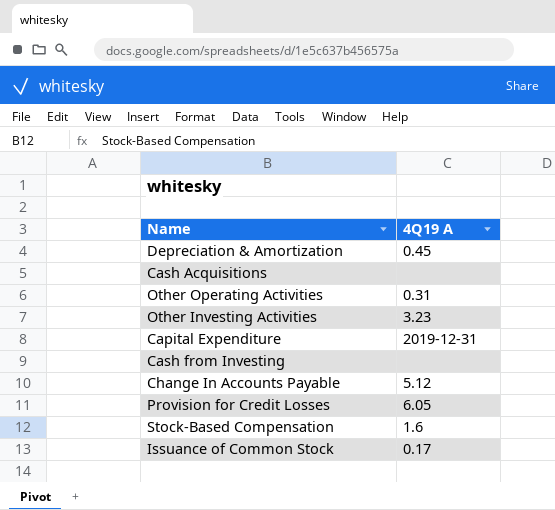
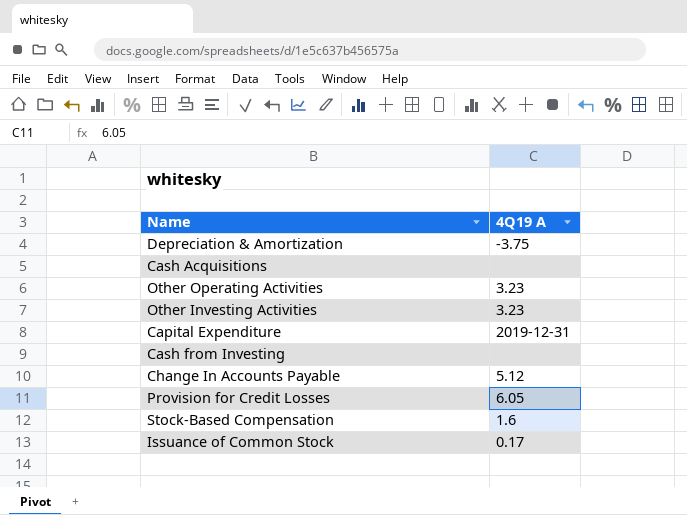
Depreciation & Amortization | 4Q19 A: 0.45 -> -3.75
Other Operating Activities | 4Q19 A: 0.31 -> 3.23

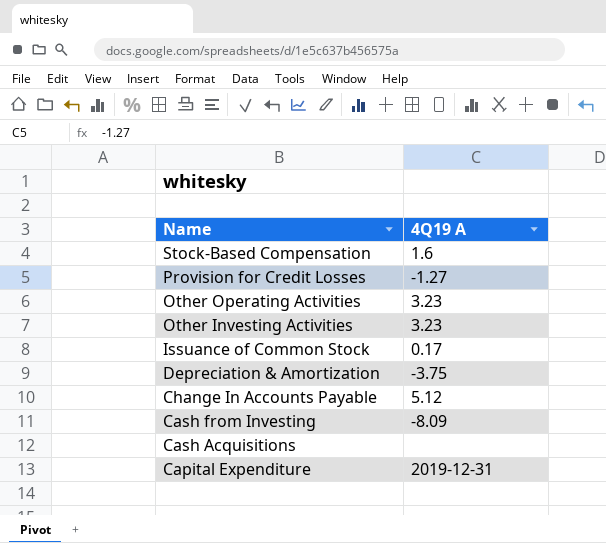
row order: none -> Name descending
Provision for Credit Losses | 4Q19 A: 6.05 -> -1.27
Cash from Investing | 4Q19 A: none -> -8.09

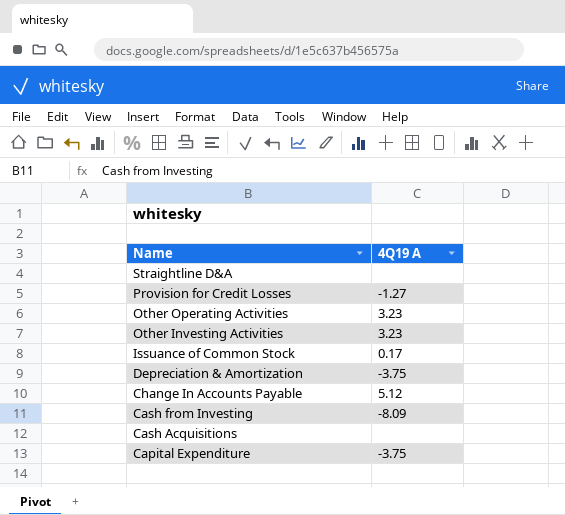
row Stock-Based Compensation: 1.6 -> none
row Straightline D&A: none -> none
Capital Expenditure | 4Q19 A: 2019-12-31 -> -3.75

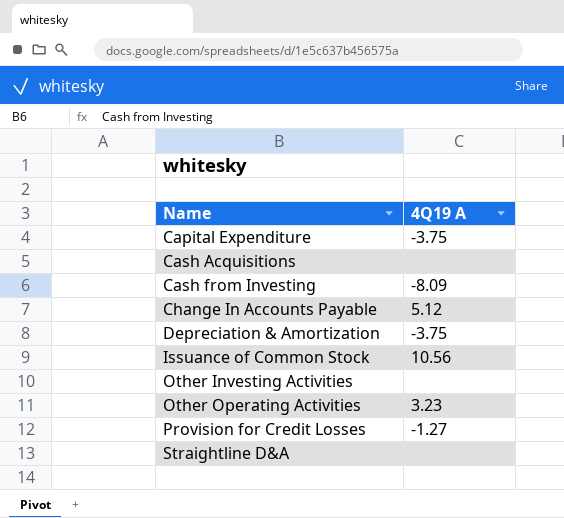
row order: Name descending -> Name ascending
Issuance of Common Stock | 4Q19 A: 0.17 -> 10.56
Other Investing Activities | 4Q19 A: 3.23 -> none

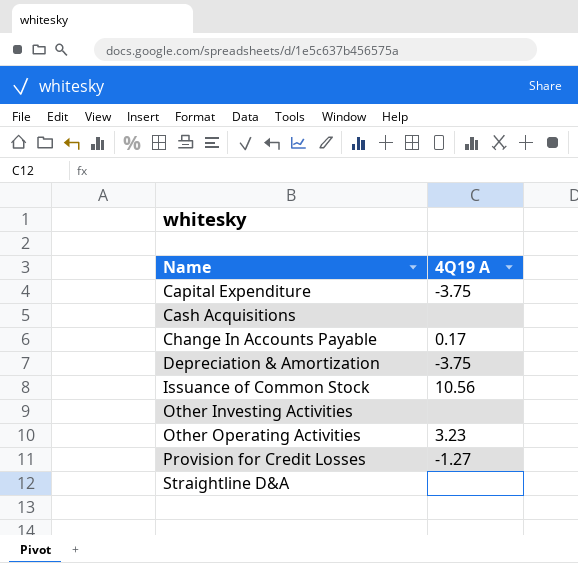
row Cash from Investing: -8.09 -> none
Change In Accounts Payable | 4Q19 A: 5.12 -> 0.17

